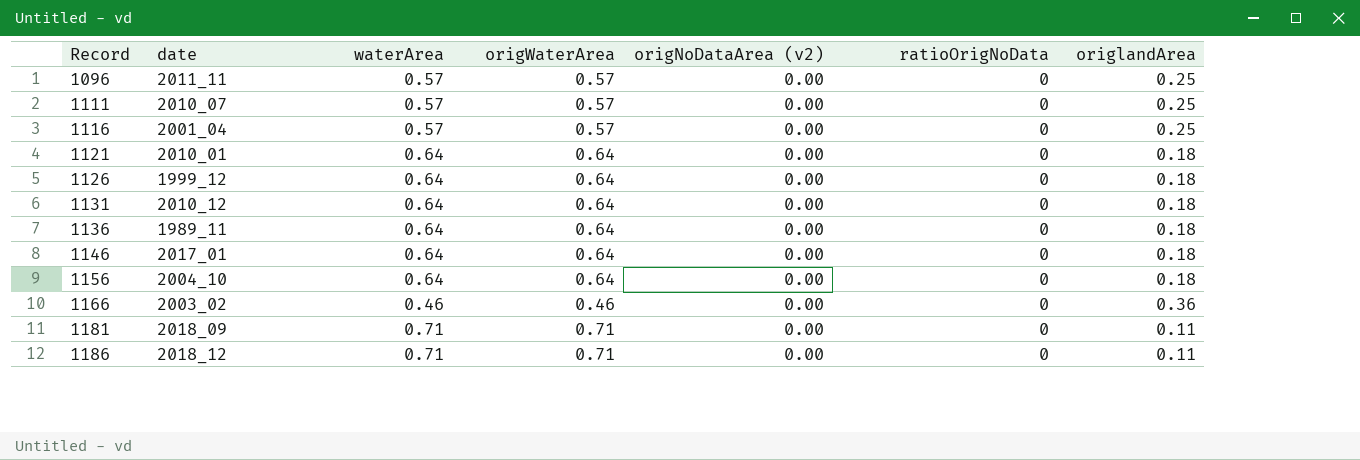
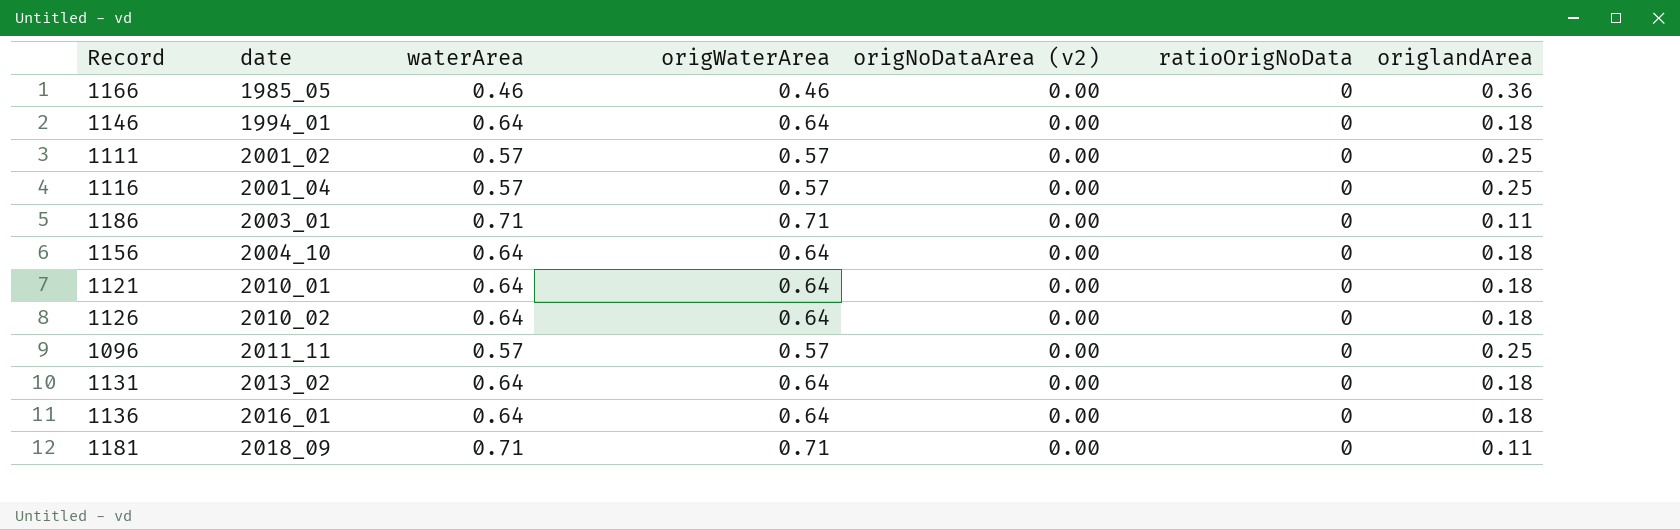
row order: Record ascending -> date ascending
1166 | date: 2003_02 -> 1985_05
1146 | date: 2017_01 -> 1994_01
1111 | date: 2010_07 -> 2001_02
1186 | date: 2018_12 -> 2003_01
1126 | date: 1999_12 -> 2010_02
1131 | date: 2010_12 -> 2013_02
1136 | date: 1989_11 -> 2016_01

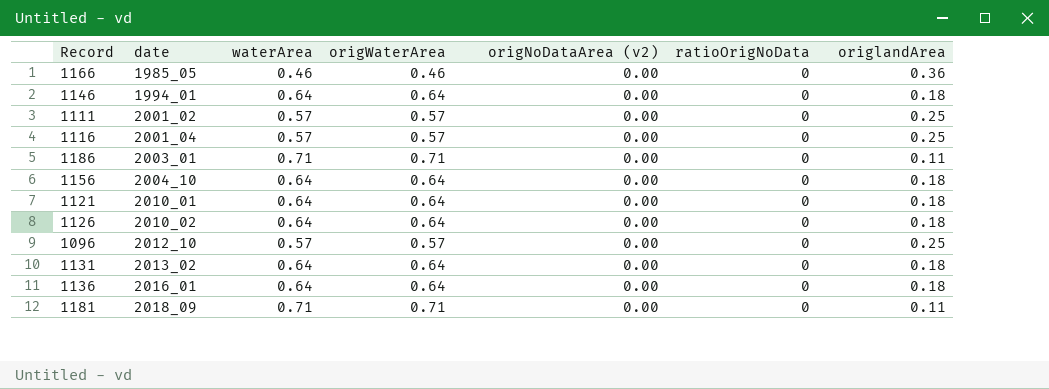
1096 | date: 2011_11 -> 2012_10

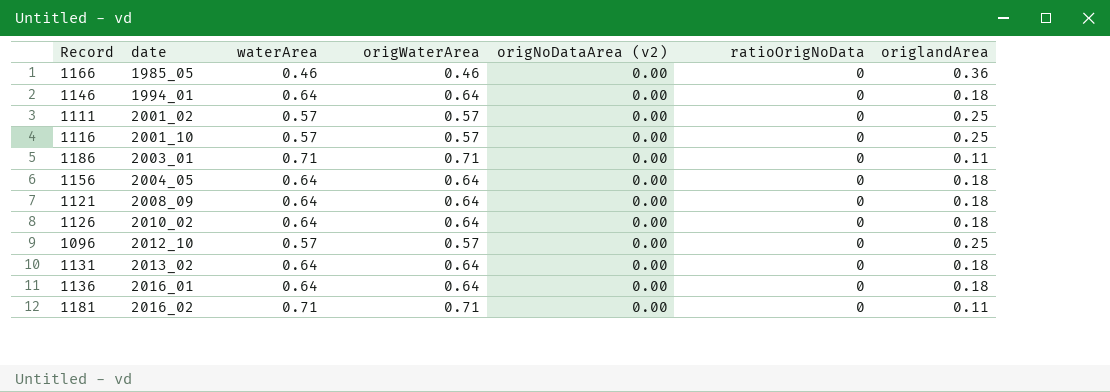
1116 | date: 2001_04 -> 2001_10
1156 | date: 2004_10 -> 2004_05
1121 | date: 2010_01 -> 2008_09
1181 | date: 2018_09 -> 2016_02

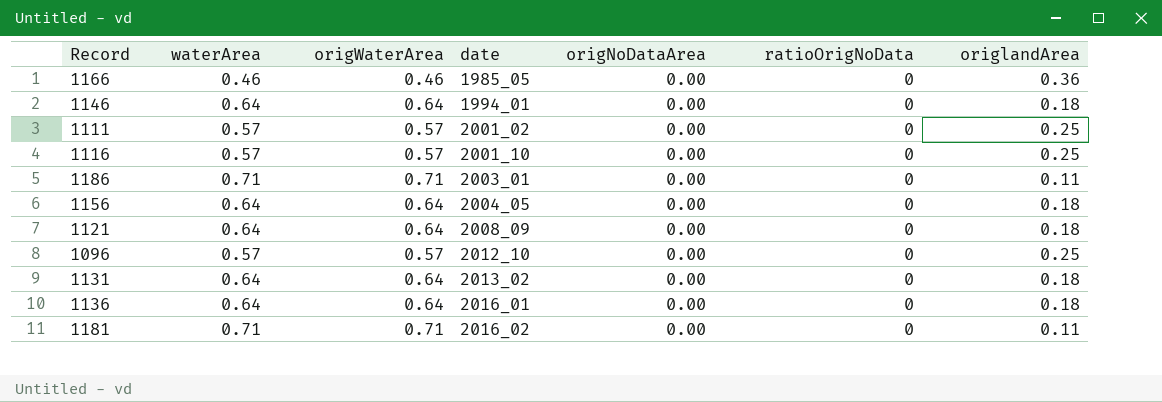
column date | position: 2 -> 4
column name: origNoDataArea (v2) -> origNoDataArea
row 1126: 2010_02 | 0.64 | 0.64 | 0.00 | 0 | 0.18 -> none

